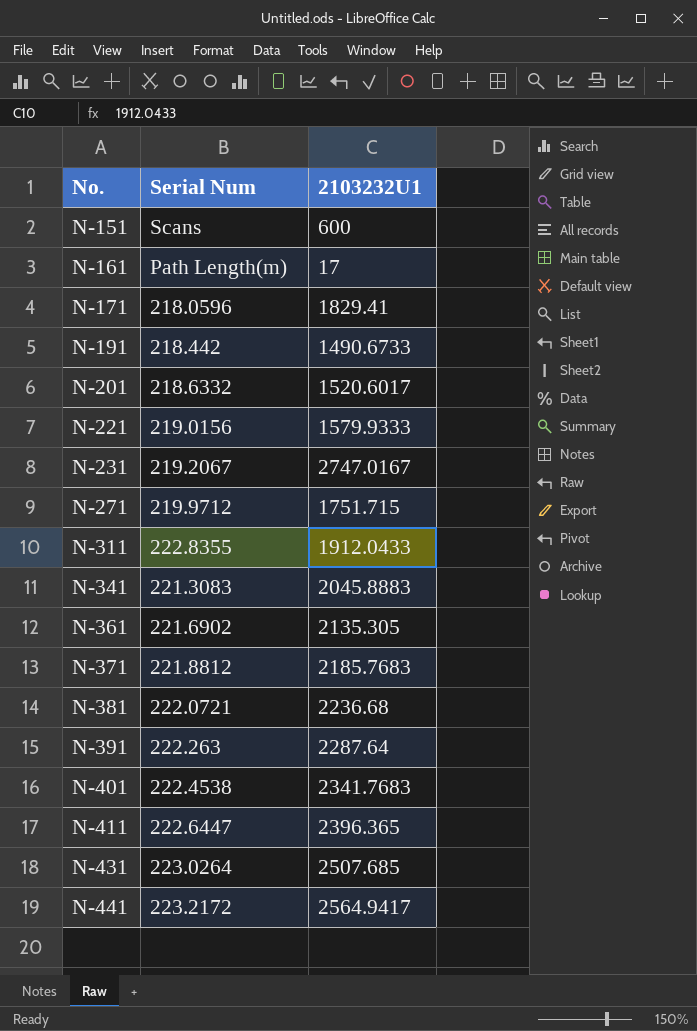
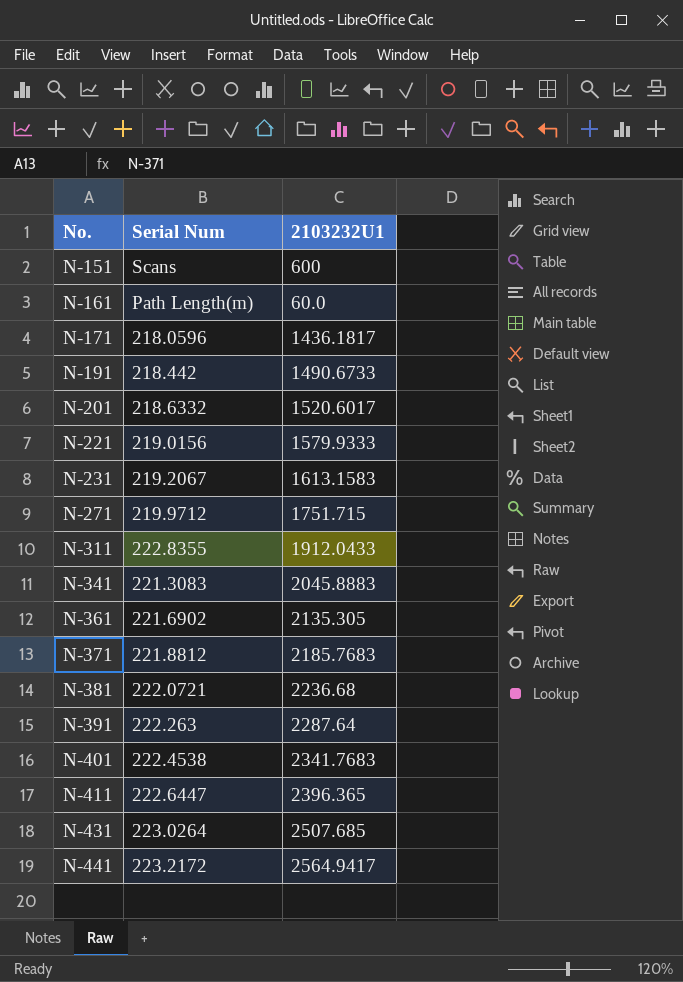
N-161 | 2103232U1: 17 -> 60.0
N-171 | 2103232U1: 1829.41 -> 1436.1817
N-231 | 2103232U1: 2747.0167 -> 1613.1583

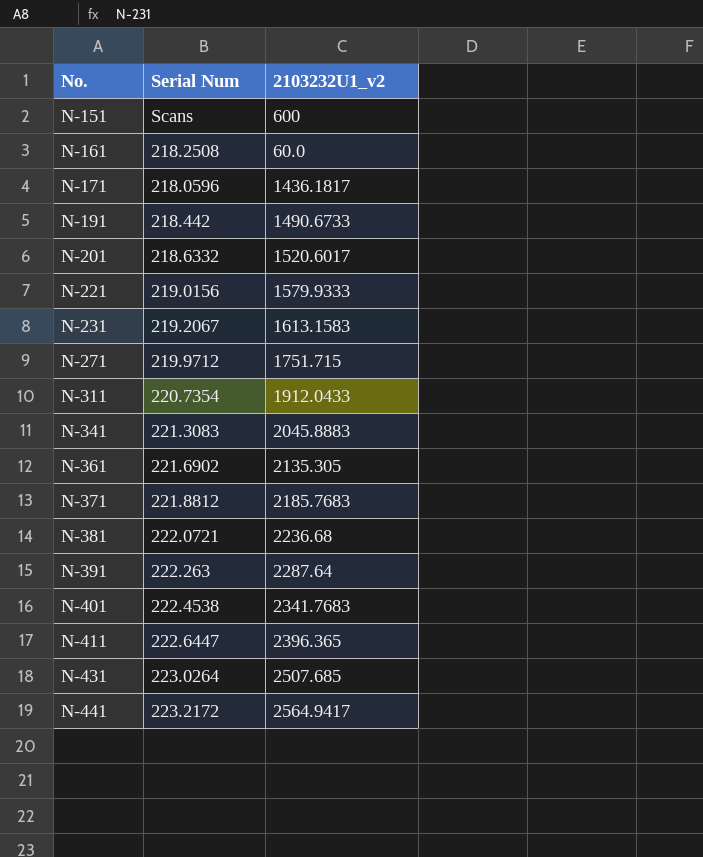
column name: 2103232U1 -> 2103232U1_v2
N-161 | Serial Num: Path Length(m) -> 218.2508
N-311 | Serial Num: 222.8355 -> 220.7354

